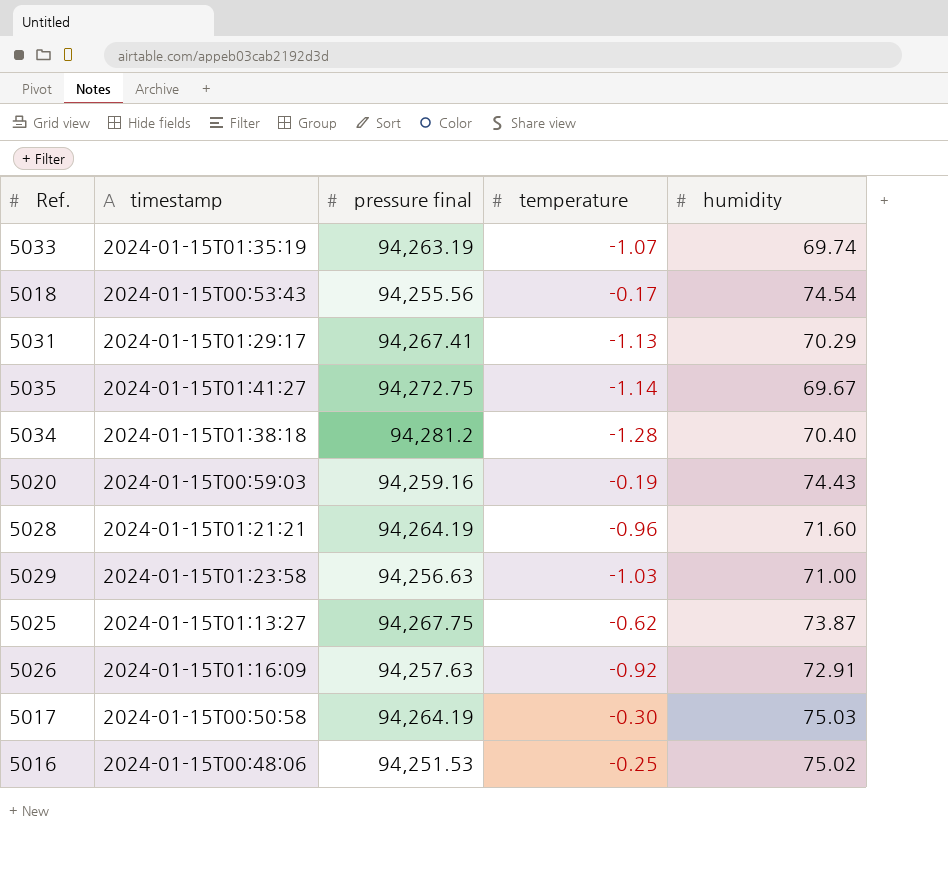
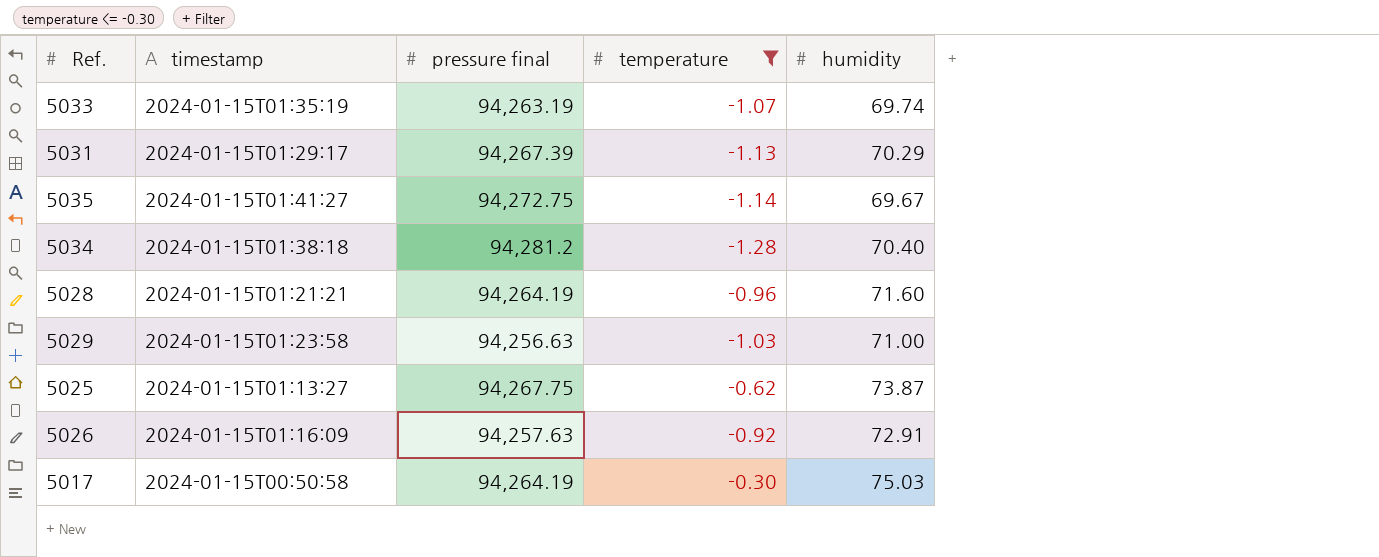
filter: none -> temperature <= -0.30
5031 | pressure final: 94,267.41 -> 94,267.39

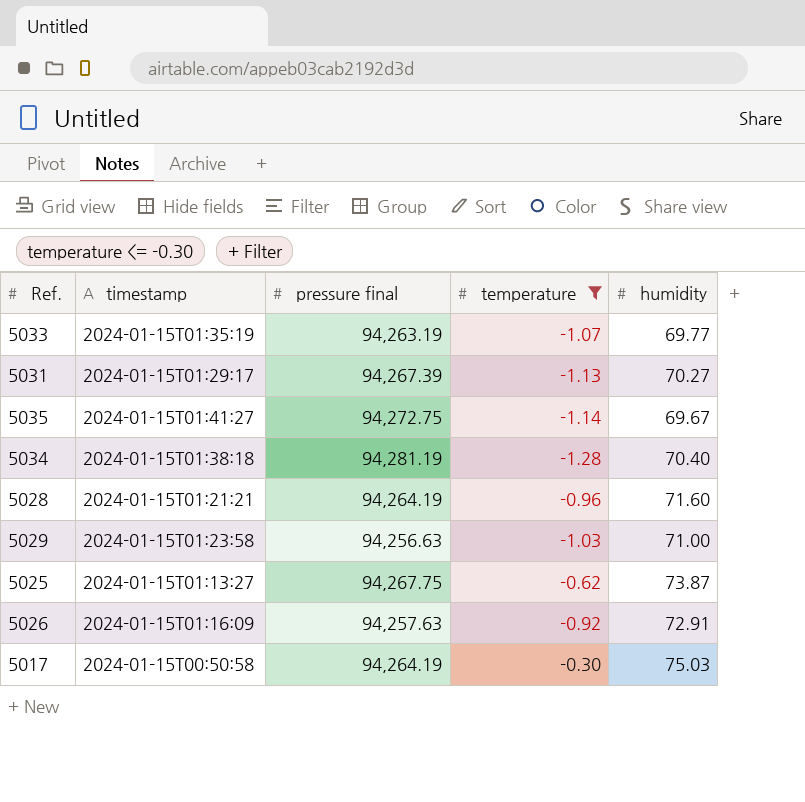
5033 | humidity: 69.74 -> 69.77
5031 | humidity: 70.29 -> 70.27
5034 | pressure final: 94,281.2 -> 94,281.19

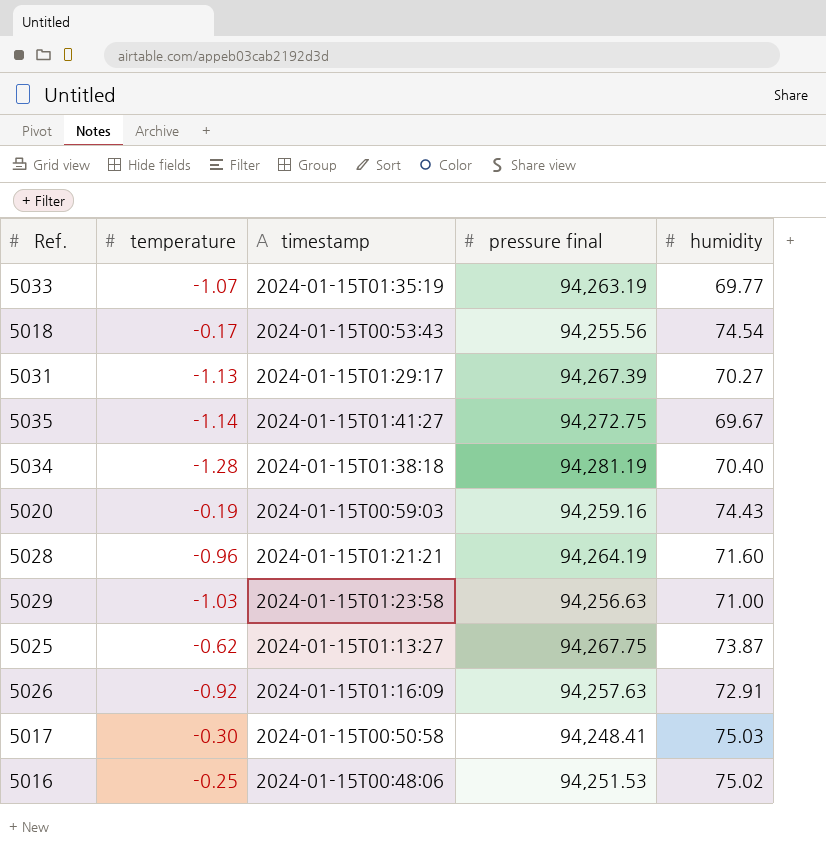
filter: temperature <= -0.30 -> none
column temperature | position: 4 -> 2
5017 | pressure final: 94,264.19 -> 94,248.41

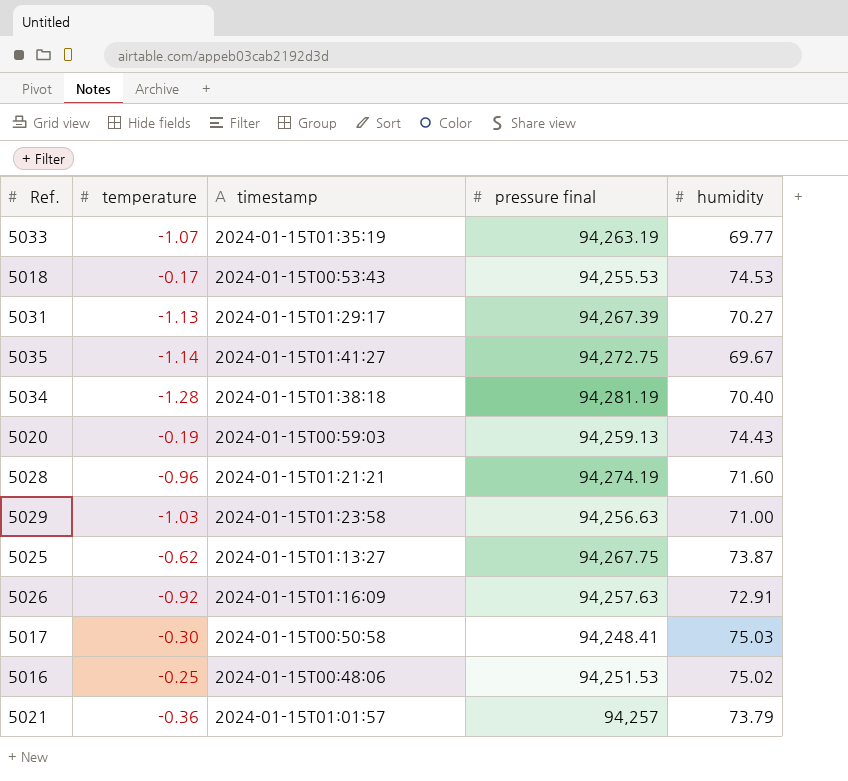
5018 | pressure final: 94,255.56 -> 94,255.53
5018 | humidity: 74.54 -> 74.53
5020 | pressure final: 94,259.16 -> 94,259.13
5028 | pressure final: 94,264.19 -> 94,274.19
row 5021: none -> -0.36 | 2024-01-15T01:01:57 | 94,257 | 73.79

